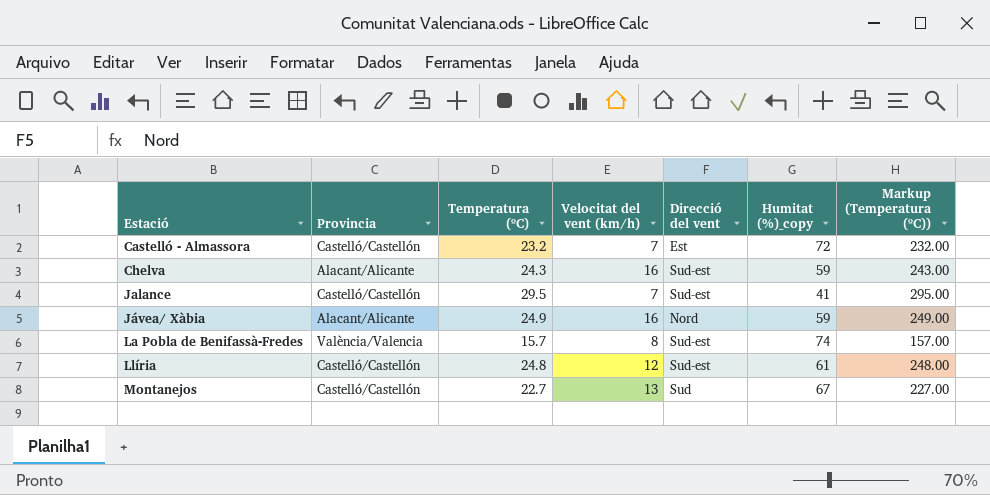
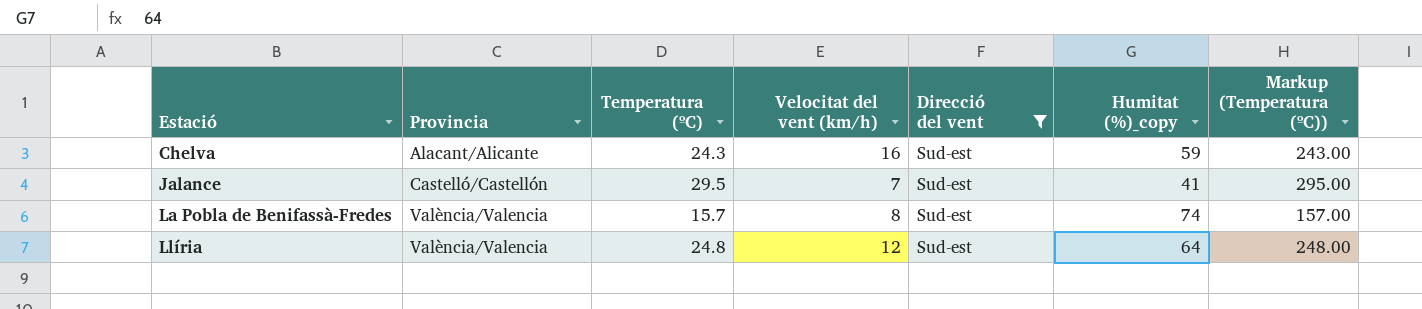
filter: none -> Direcció del vent = Sud-est
Llíria | Provincia: Castelló/Castellón -> València/Valencia
Llíria | Humitat (%)_copy: 61 -> 64

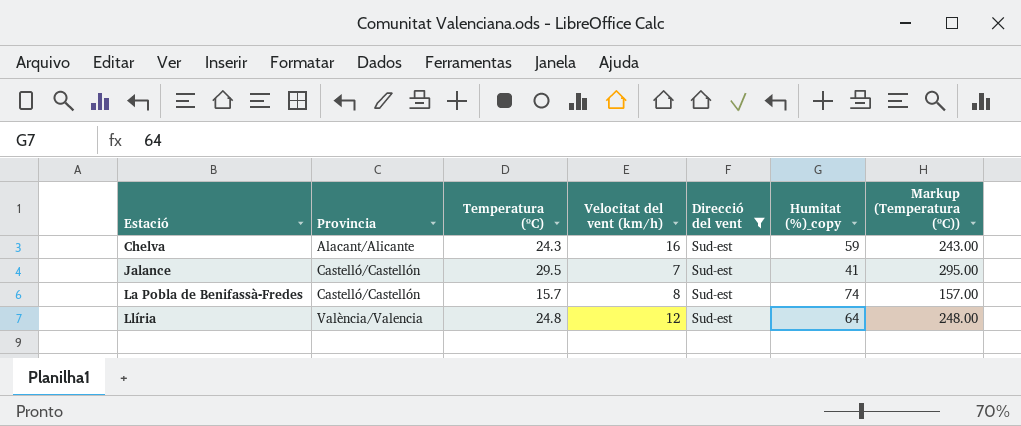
La Pobla de Benifassà-Fredes | Provincia: València/Valencia -> Castelló/Castellón

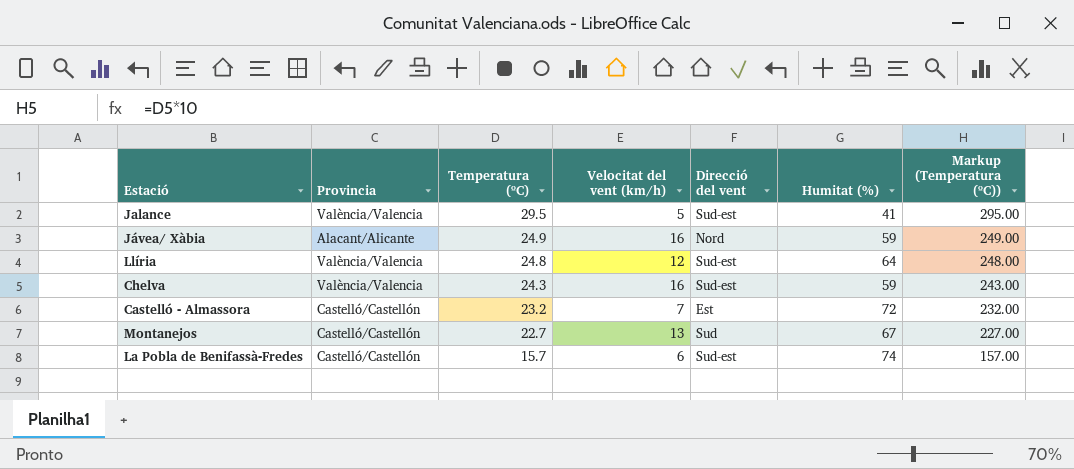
filter: Direcció del vent = Sud-est -> none
row order: Estació ascending -> Temperatura (ºC) descending
column name: Humitat (%)_copy -> Humitat (%)
Jalance | Provincia: Castelló/Castellón -> València/Valencia
Jalance | Velocitat del vent (km/h): 7 -> 5
Chelva | Provincia: Alacant/Alicante -> València/Valencia
La Pobla de Benifassà-Fredes | Velocitat del vent (km/h): 8 -> 6

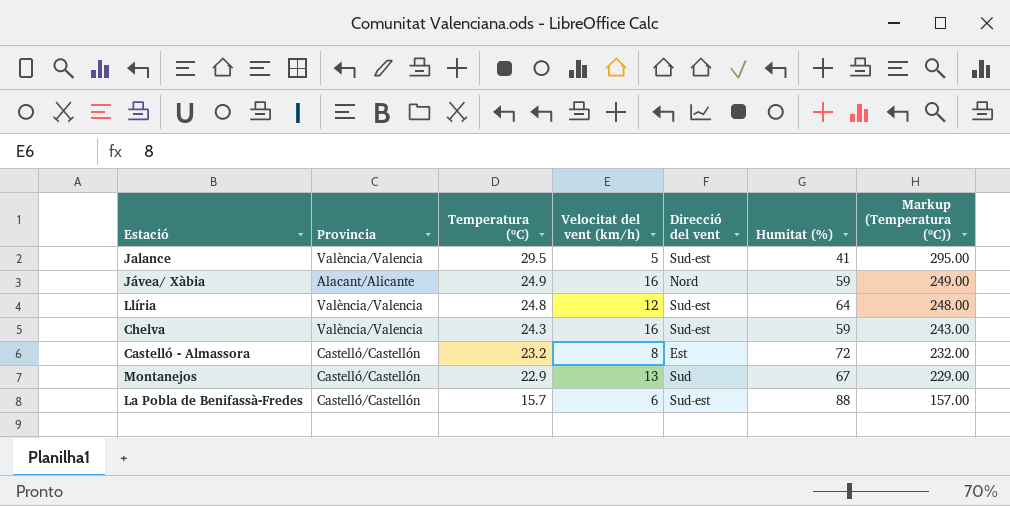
Castelló - Almassora | Velocitat del vent (km/h): 7 -> 8
Montanejos | Temperatura (ºC): 22.7 -> 22.9
Montanejos | Markup (Temperatura (ºC)): 227.00 -> 229.00
La Pobla de Benifassà-Fredes | Humitat (%): 74 -> 88

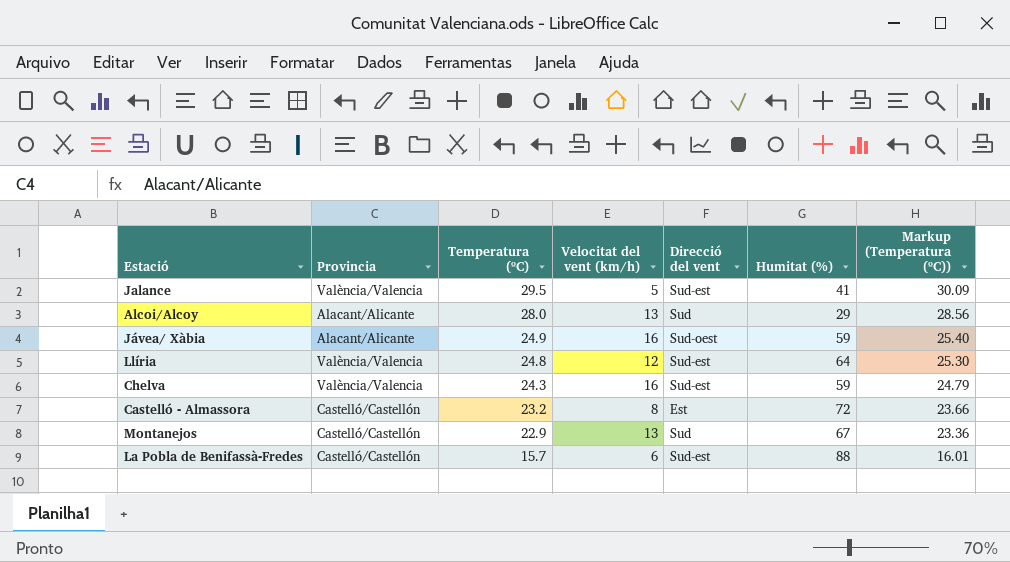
column Markup (Temperatura (ºC)) | formula: [Temperatura (ºC)] * 10 -> [Temperatura (ºC)] * 1.02
row Alcoi/Alcoy: none -> Alacant/Alicante | 28.0 | 13 | Sud | 29 | 28.56
Jávea/ Xàbia | Direcció del vent: Nord -> Sud-oest

